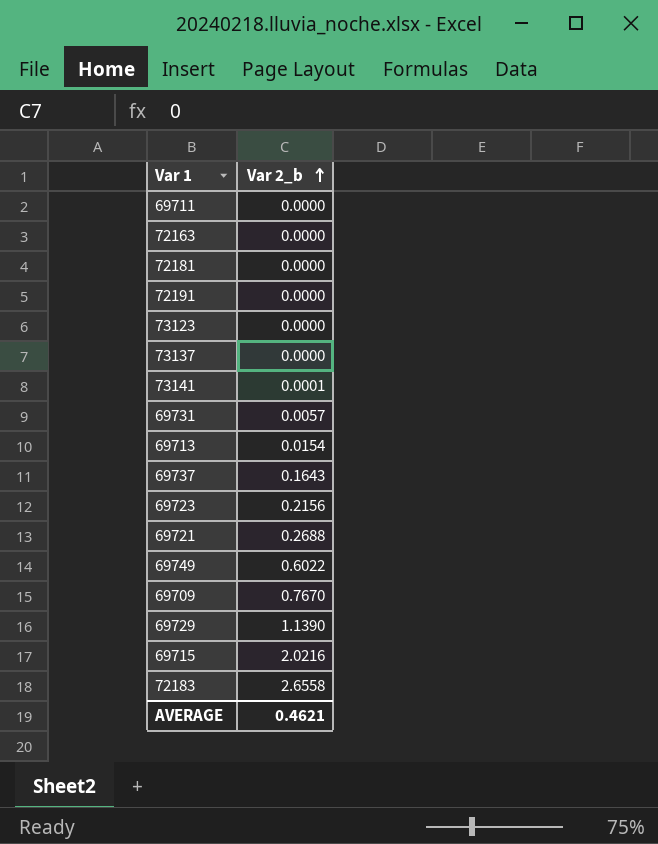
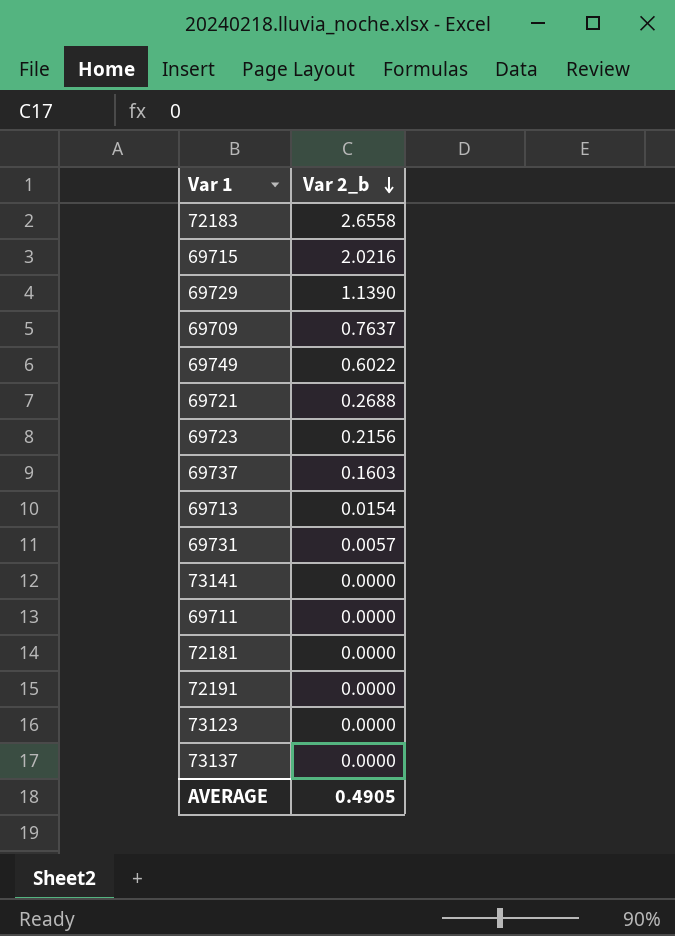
row order: Var 2_b ascending -> Var 2_b descending
row 72163: 0.0000 -> none
69709 | Var 2_b: 0.7670 -> 0.7637
69737 | Var 2_b: 0.1643 -> 0.1603
73141 | Var 2_b: 0.0001 -> 0.0000
AVERAGE | Var 2_b: 0.4621 -> 0.4905

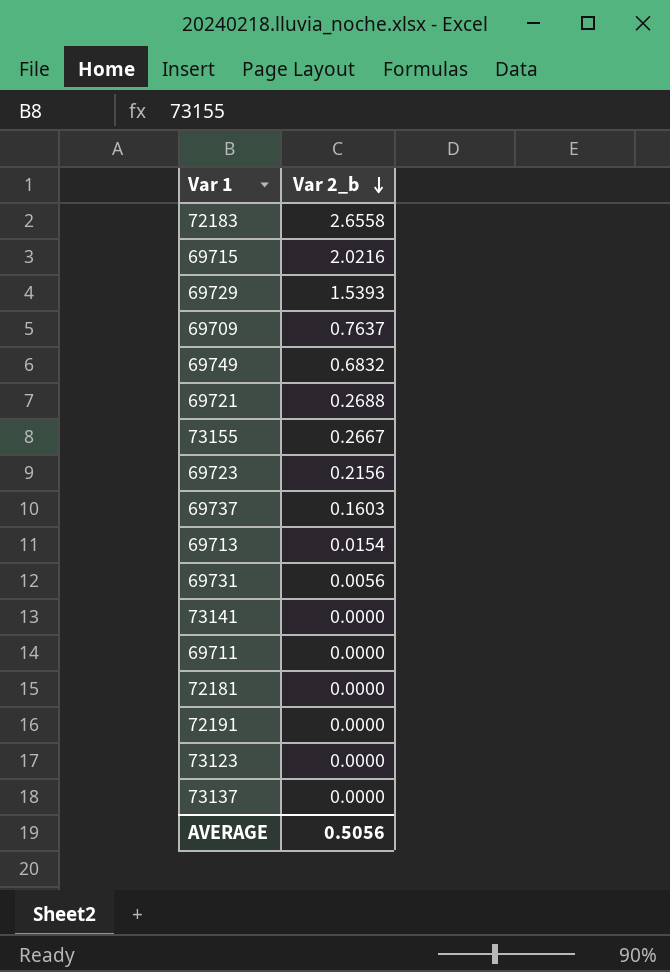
69729 | Var 2_b: 1.1390 -> 1.5393
69749 | Var 2_b: 0.6022 -> 0.6832
row 73155: none -> 0.2667
69731 | Var 2_b: 0.0057 -> 0.0056
AVERAGE | Var 2_b: 0.4905 -> 0.5056

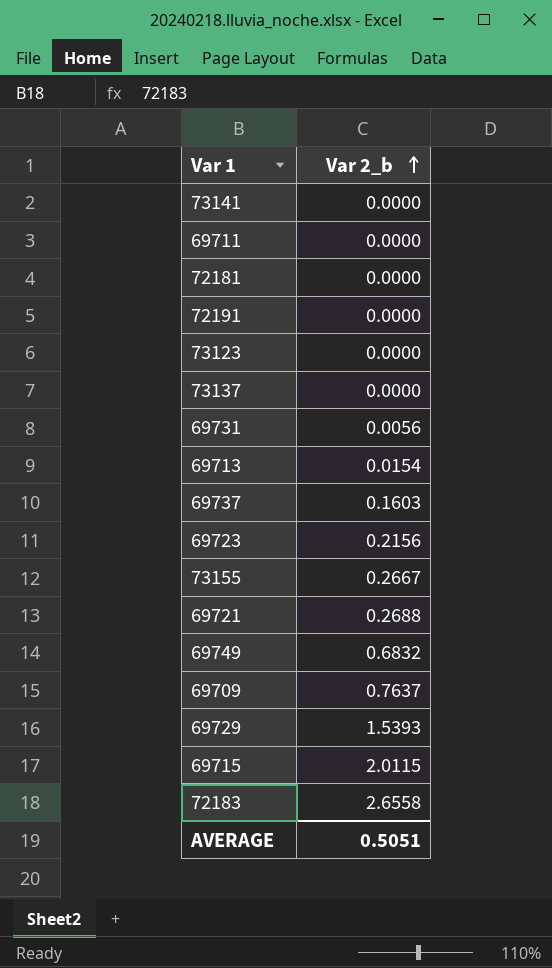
row order: Var 2_b descending -> Var 2_b ascending
69715 | Var 2_b: 2.0216 -> 2.0115
AVERAGE | Var 2_b: 0.5056 -> 0.5051

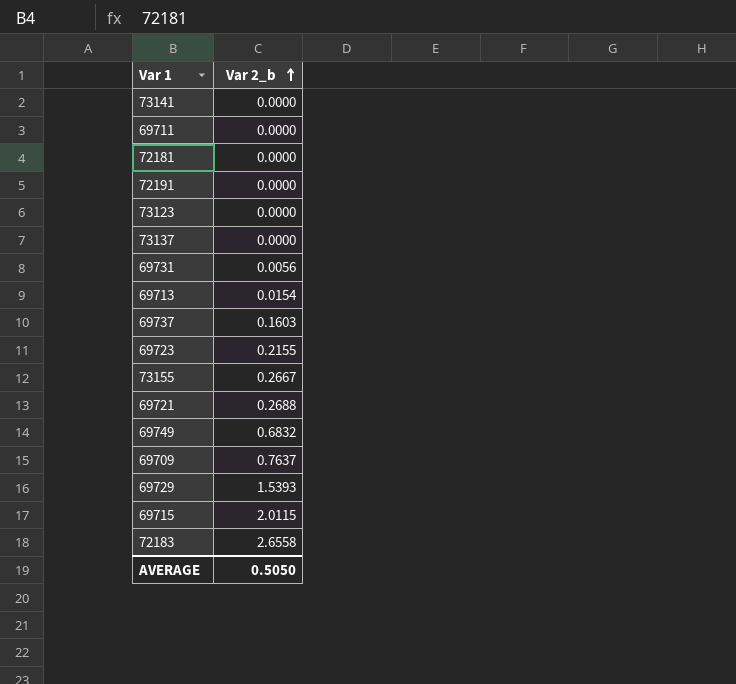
69723 | Var 2_b: 0.2156 -> 0.2155
AVERAGE | Var 2_b: 0.5051 -> 0.5050

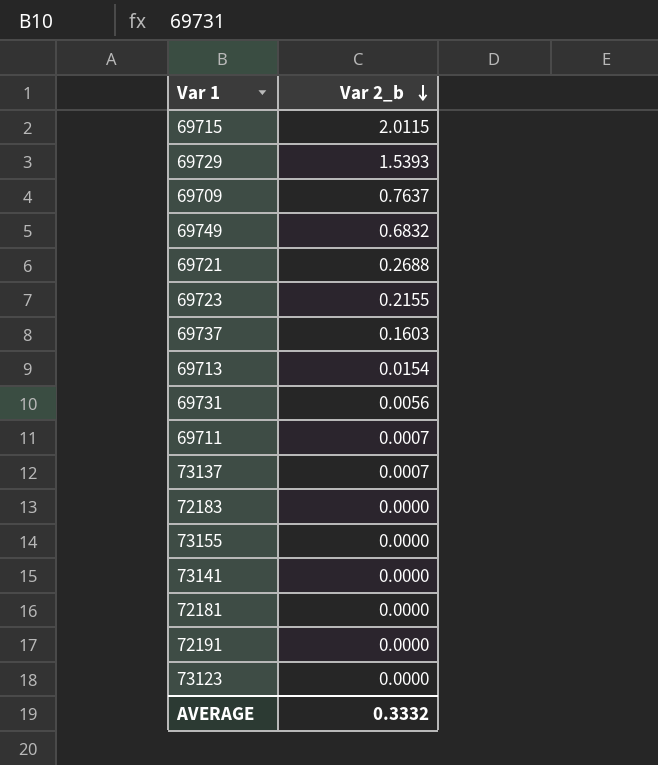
row order: Var 2_b ascending -> Var 2_b descending
69711 | Var 2_b: 0.0000 -> 0.0007
73137 | Var 2_b: 0.0000 -> 0.0007
72183 | Var 2_b: 2.6558 -> 0.0000
73155 | Var 2_b: 0.2667 -> 0.0000
AVERAGE | Var 2_b: 0.5050 -> 0.3332

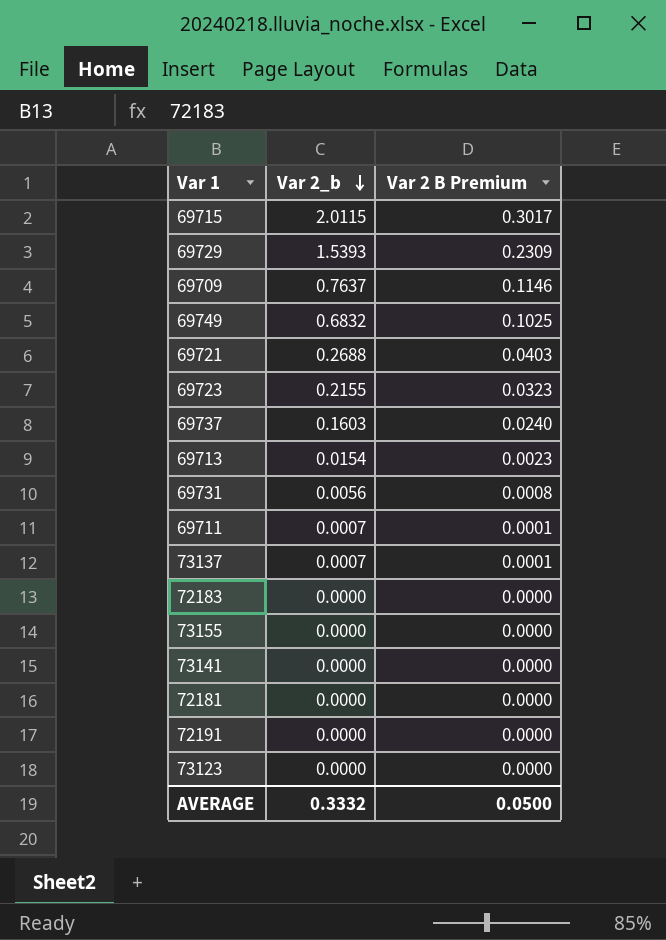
column Var 2 B Premium | formula: none -> [Var 2_b] * 0.15

